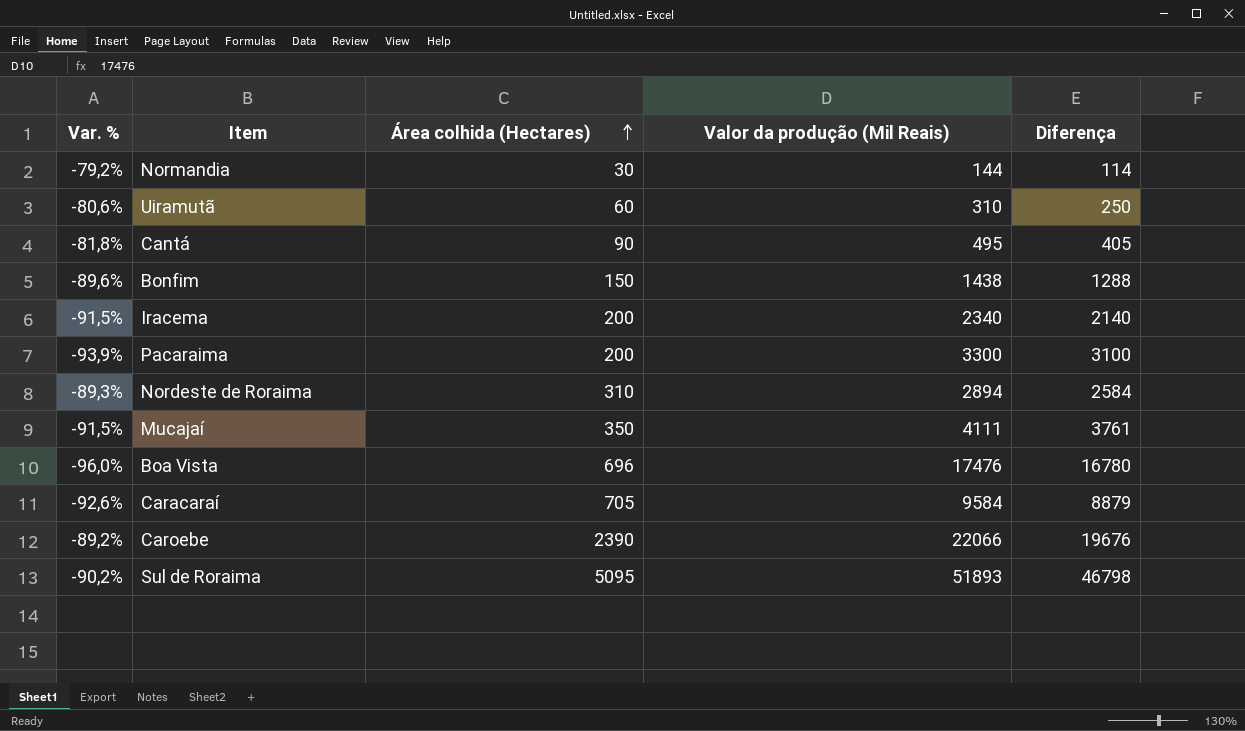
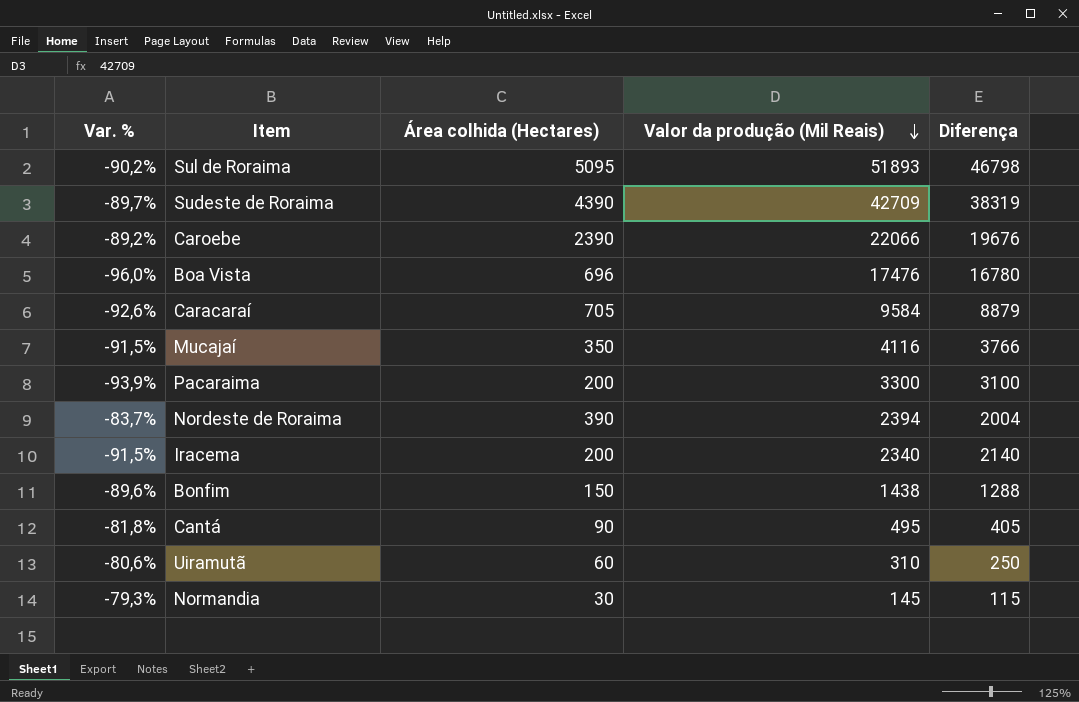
row order: Área colhida (Hectares) ascending -> Valor da produção (Mil Reais) descending
row Sudeste de Roraima: none -> -89,7% | 4390 | 42709 | 38319
Mucajaí | Valor da produção (Mil Reais): 4111 -> 4116
Mucajaí | Diferença: 3761 -> 3766
Nordeste de Roraima | Var. %: -89,3% -> -83,7%
Nordeste de Roraima | Área colhida (Hectares): 310 -> 390
Nordeste de Roraima | Valor da produção (Mil Reais): 2894 -> 2394
Nordeste de Roraima | Diferença: 2584 -> 2004
Normandia | Var. %: -79,2% -> -79,3%
Normandia | Valor da produção (Mil Reais): 144 -> 145
Normandia | Diferença: 114 -> 115

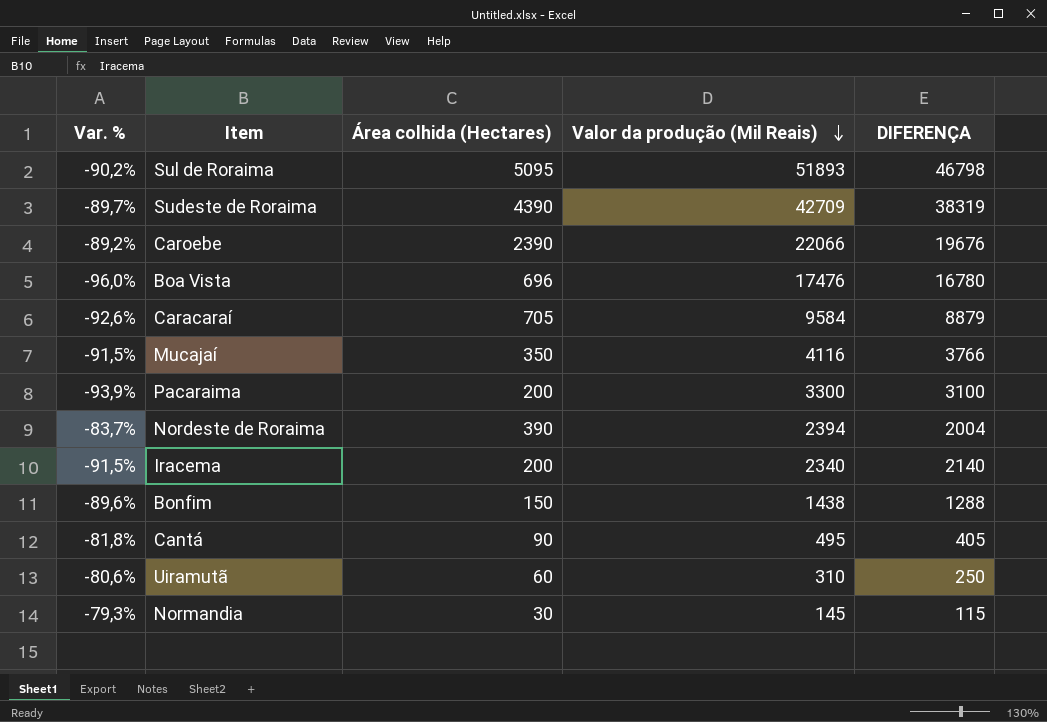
column name: Diferença -> DIFERENÇA

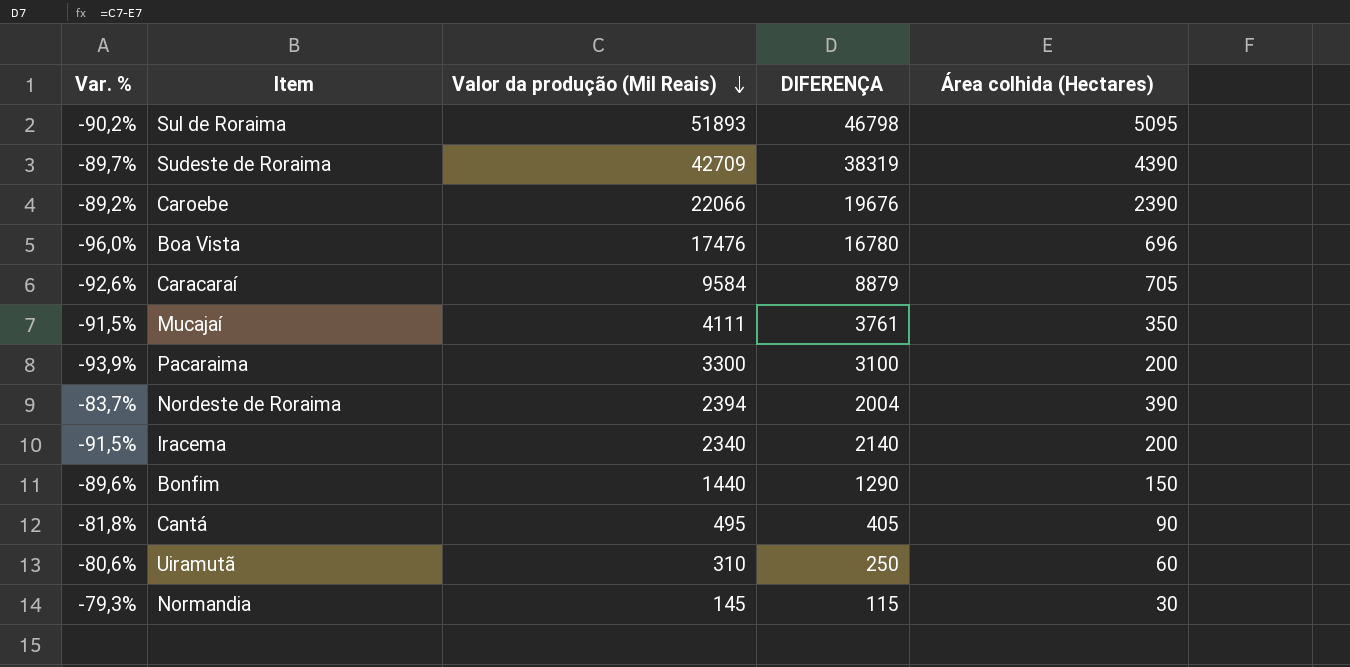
column Área colhida (Hectares) | position: 3 -> 5
Mucajaí | Valor da produção (Mil Reais): 4116 -> 4111
Mucajaí | DIFERENÇA: 3766 -> 3761
Bonfim | Valor da produção (Mil Reais): 1438 -> 1440
Bonfim | DIFERENÇA: 1288 -> 1290

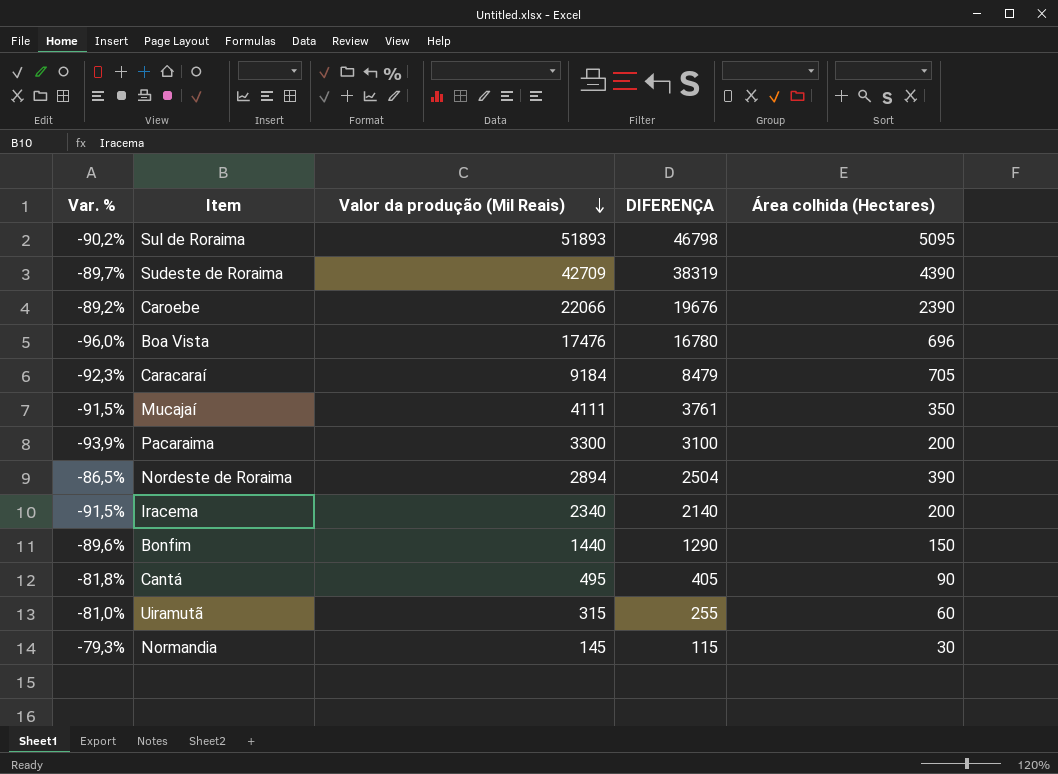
Caracaraí | Var. %: -92,6% -> -92,3%
Caracaraí | Valor da produção (Mil Reais): 9584 -> 9184
Caracaraí | DIFERENÇA: 8879 -> 8479
Nordeste de Roraima | Var. %: -83,7% -> -86,5%
Nordeste de Roraima | Valor da produção (Mil Reais): 2394 -> 2894
Nordeste de Roraima | DIFERENÇA: 2004 -> 2504
Uiramutã | Var. %: -80,6% -> -81,0%
Uiramutã | Valor da produção (Mil Reais): 310 -> 315
Uiramutã | DIFERENÇA: 250 -> 255

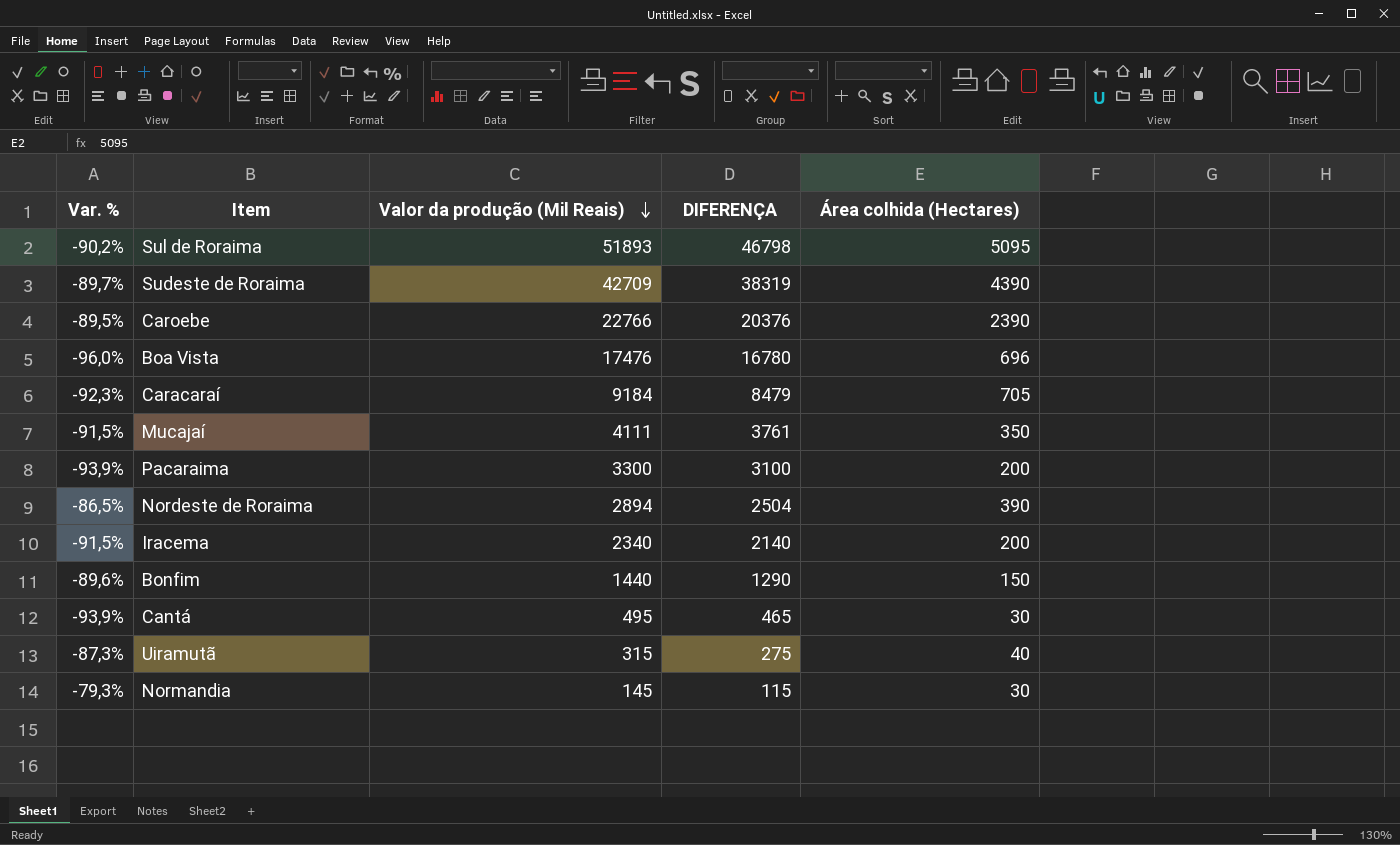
Caroebe | Var. %: -89,2% -> -89,5%
Caroebe | Valor da produção (Mil Reais): 22066 -> 22766
Caroebe | DIFERENÇA: 19676 -> 20376
Cantá | Var. %: -81,8% -> -93,9%
Cantá | DIFERENÇA: 405 -> 465
Cantá | Área colhida (Hectares): 90 -> 30
Uiramutã | Var. %: -81,0% -> -87,3%
Uiramutã | DIFERENÇA: 255 -> 275
Uiramutã | Área colhida (Hectares): 60 -> 40

